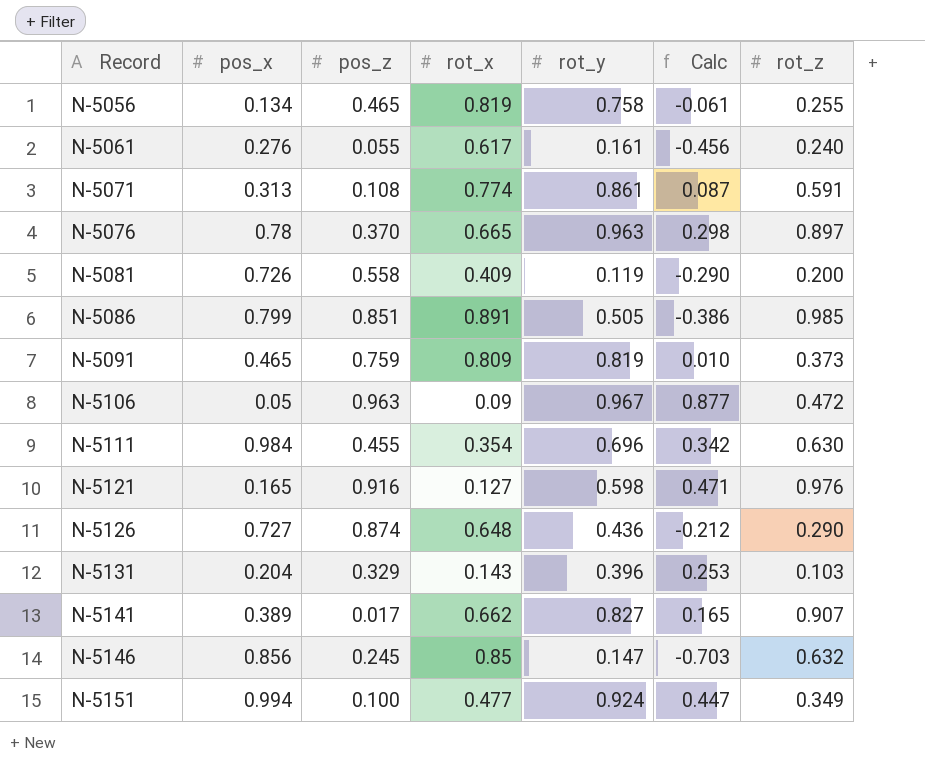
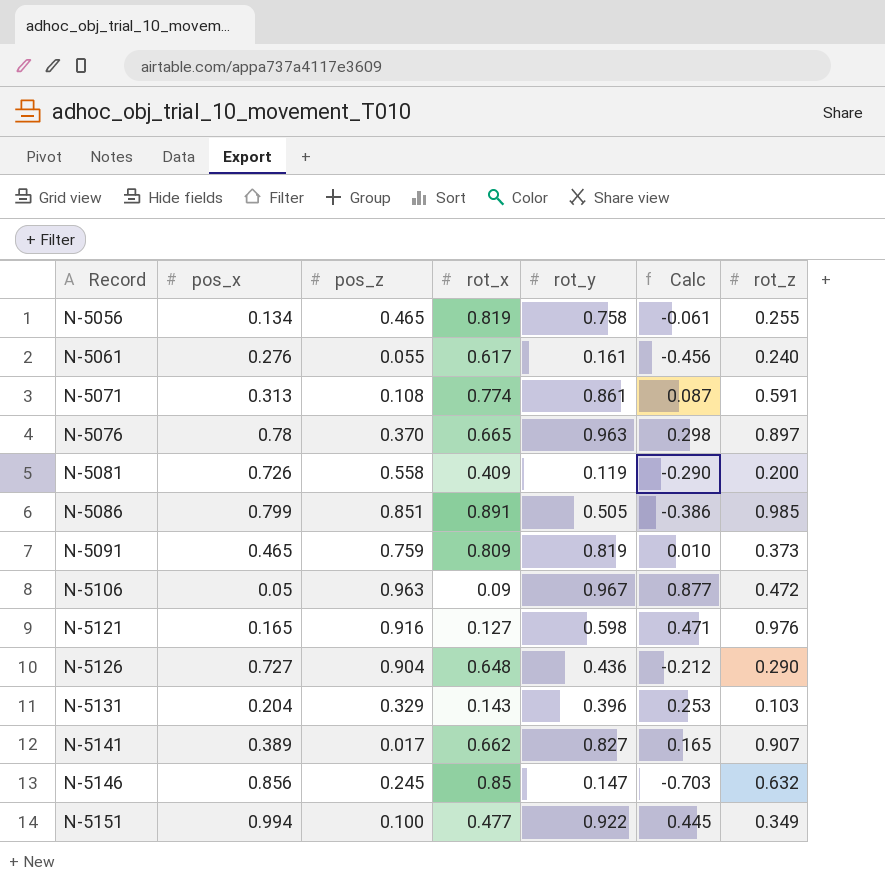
row N-5111: 0.984 | 0.455 | 0.354 | 0.696 | 0.342 | 0.630 -> none
N-5126 | pos_z: 0.874 -> 0.904
N-5151 | rot_y: 0.924 -> 0.922
N-5151 | Calc: 0.447 -> 0.445

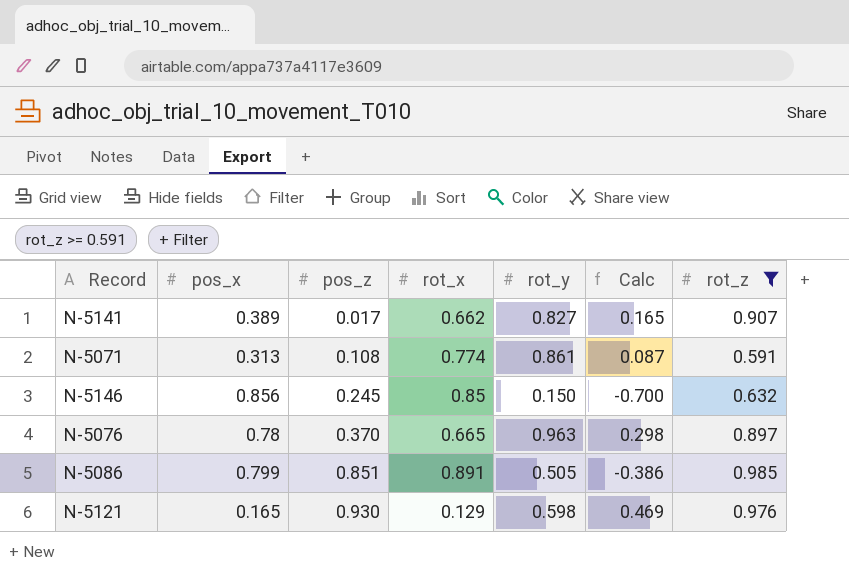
filter: none -> rot_z >= 0.591
row order: Record ascending -> pos_z ascending
N-5146 | rot_y: 0.147 -> 0.150
N-5146 | Calc: -0.703 -> -0.700
N-5121 | pos_z: 0.916 -> 0.930
N-5121 | rot_x: 0.127 -> 0.129
N-5121 | Calc: 0.471 -> 0.469

